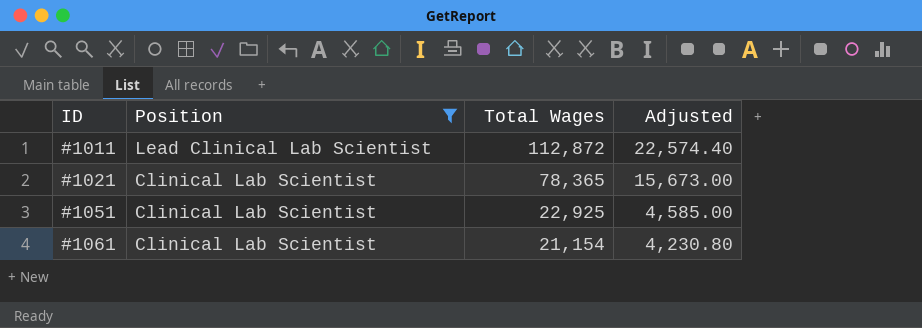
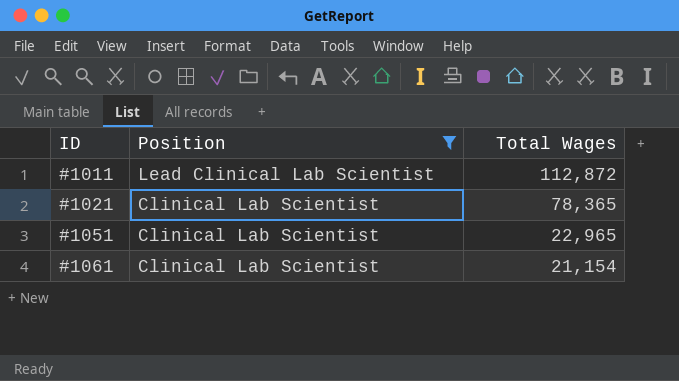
column Adjusted | formula: [Total Wages] * 0.2 -> none
#1051 | Total Wages: 22,925 -> 22,965

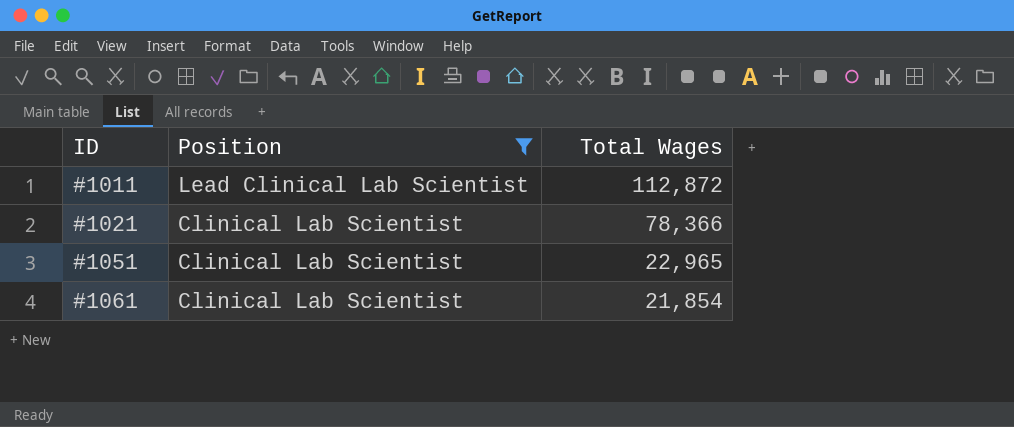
#1021 | Total Wages: 78,365 -> 78,366
#1061 | Total Wages: 21,154 -> 21,854

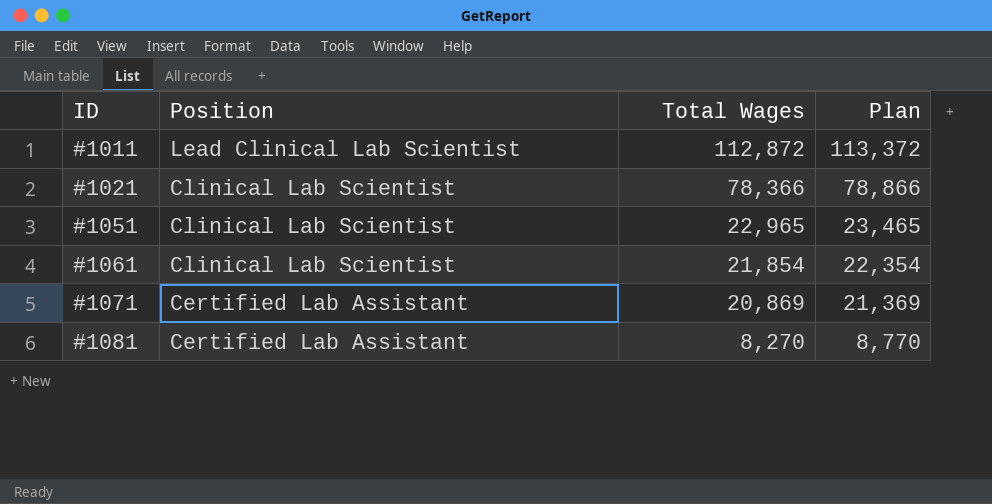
filter: Position != Certified Lab Assistant -> none
column Plan | formula: none -> [Total Wages] + 500

